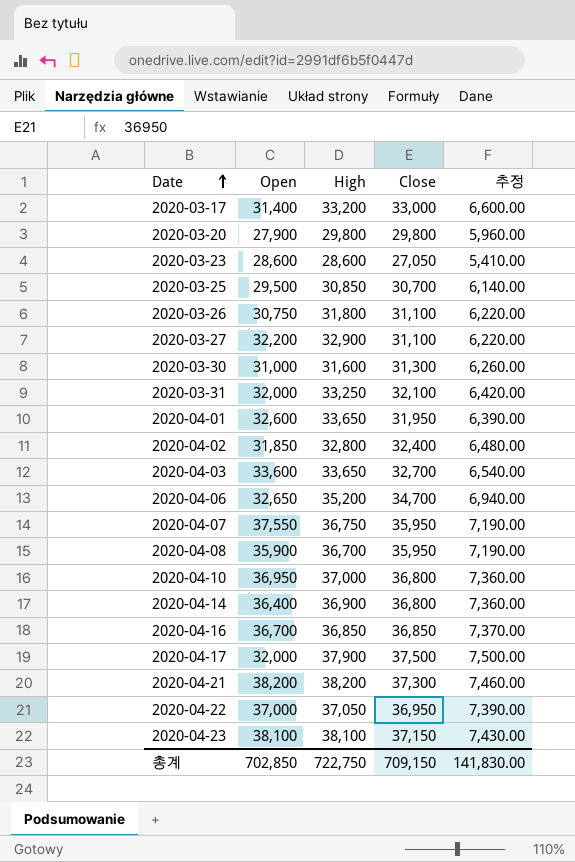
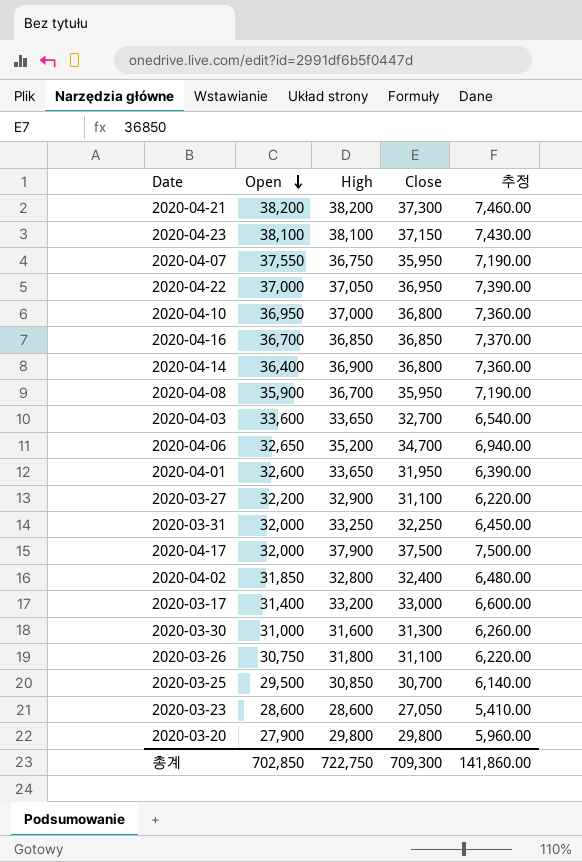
row order: Date ascending -> Open descending
2020-03-31 | Close: 32,100 -> 32,250
2020-03-31 | 추정: 6,420.00 -> 6,450.00
총계 | Close: 709,150 -> 709,300
총계 | 추정: 141,830.00 -> 141,860.00

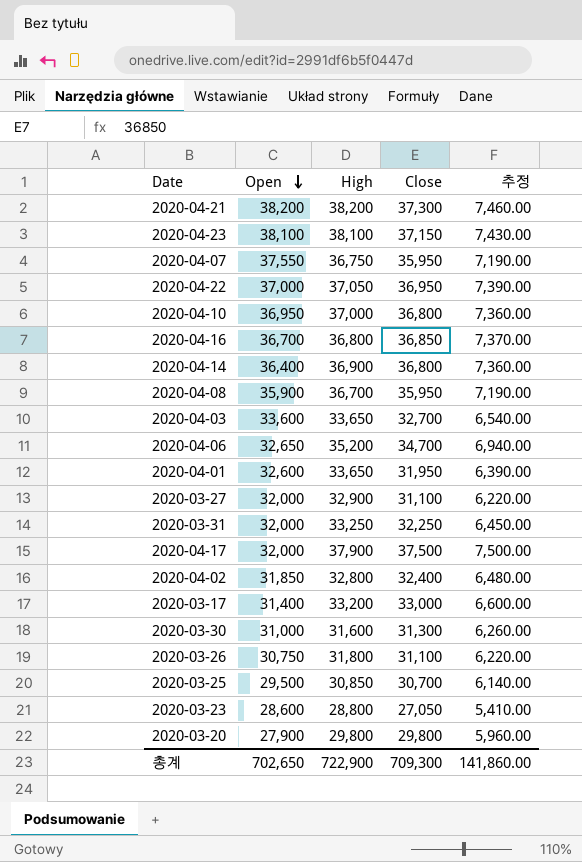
2020-04-16 | High: 36,850 -> 36,800
2020-03-27 | Open: 32,200 -> 32,000
2020-03-23 | High: 28,600 -> 28,800
총계 | Open: 702,850 -> 702,650
총계 | High: 722,750 -> 722,900

